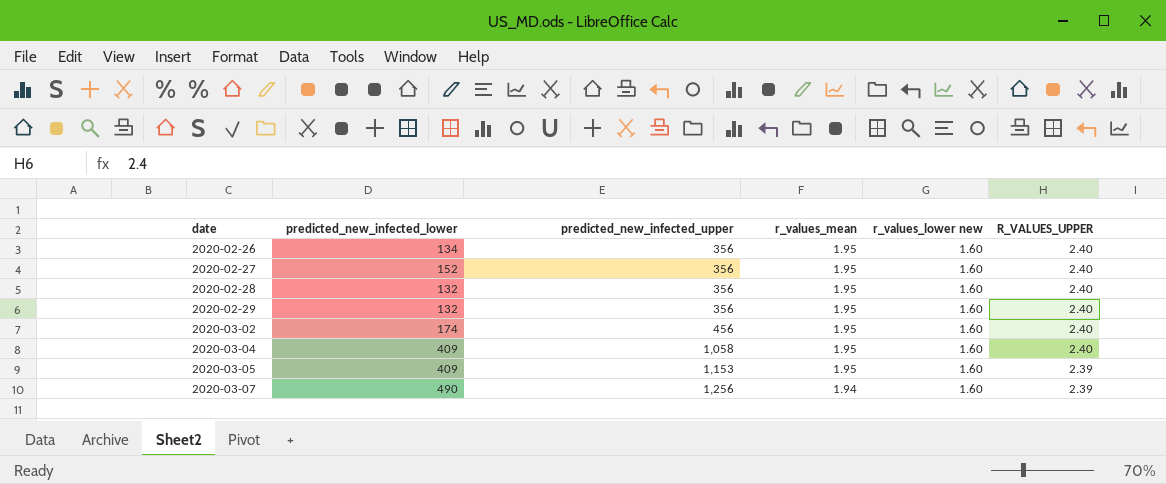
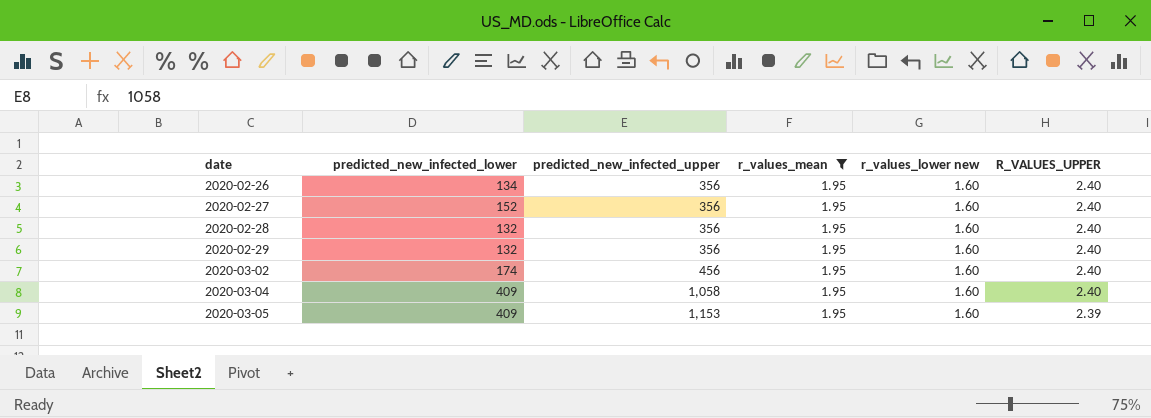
filter: none -> r_values_mean = 1.95

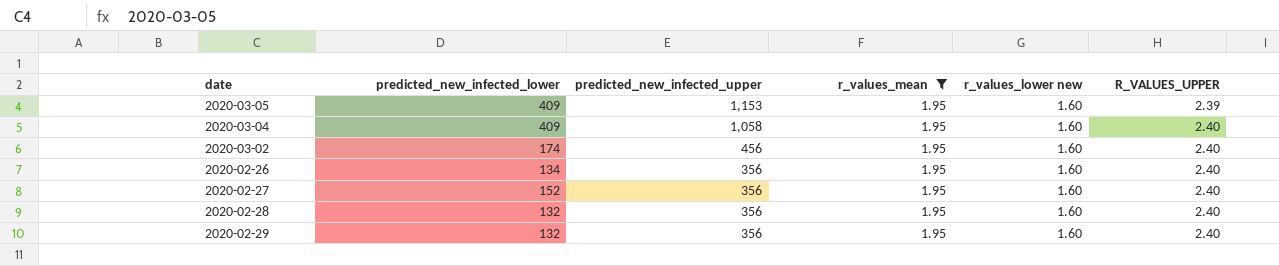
row order: date ascending -> predicted_new_infected_upper descending

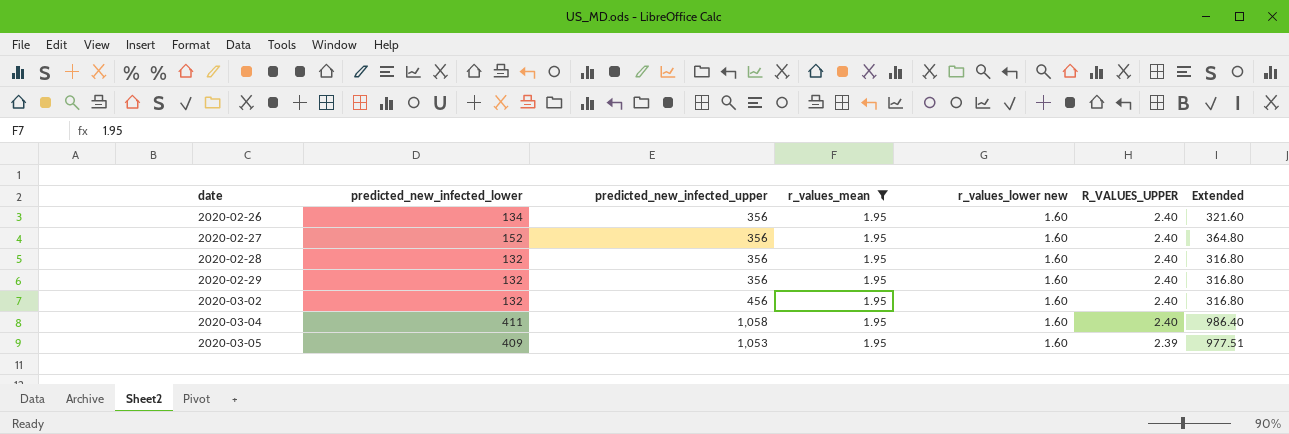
row order: predicted_new_infected_upper descending -> date ascending
column Extended | formula: none -> [predicted_new_infected_lower] * [R_VALUES_UPPER]
2020-03-02 | predicted_new_infected_lower: 174 -> 132
2020-03-04 | predicted_new_infected_lower: 409 -> 411
2020-03-05 | predicted_new_infected_upper: 1,153 -> 1,053

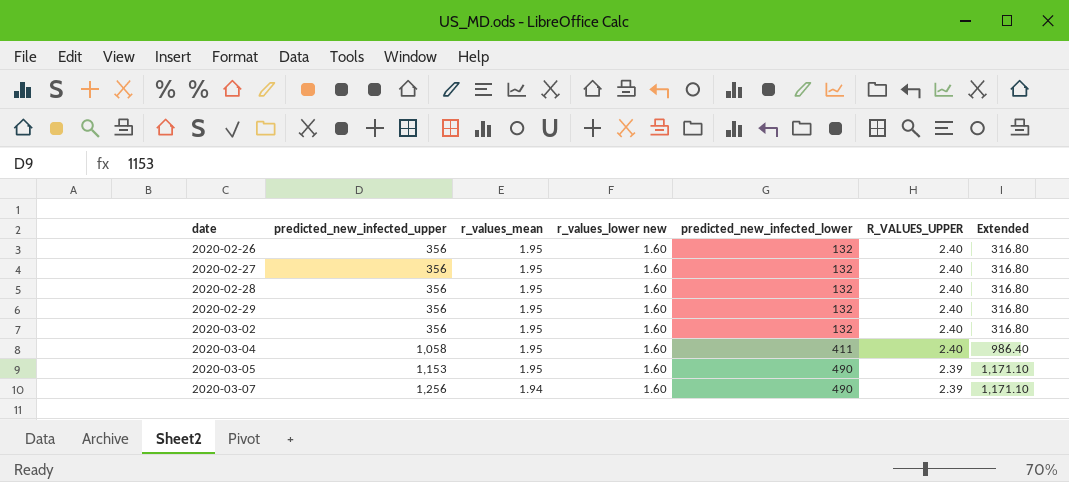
filter: r_values_mean = 1.95 -> none
column predicted_new_infected_lower | position: 2 -> 5
2020-02-26 | predicted_new_infected_lower: 134 -> 132
2020-02-26 | Extended: 321.60 -> 316.80
2020-02-27 | predicted_new_infected_lower: 152 -> 132
2020-02-27 | Extended: 364.80 -> 316.80
2020-03-02 | predicted_new_infected_upper: 456 -> 356
2020-03-05 | predicted_new_infected_upper: 1,053 -> 1,153
2020-03-05 | predicted_new_infected_lower: 409 -> 490
2020-03-05 | Extended: 977.51 -> 1,171.10

